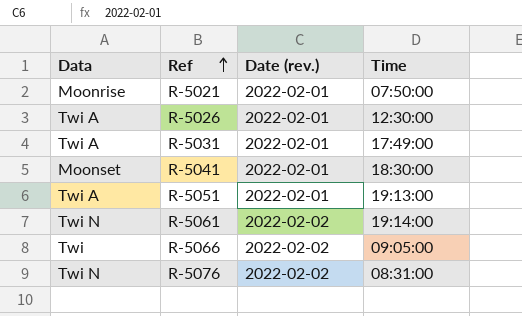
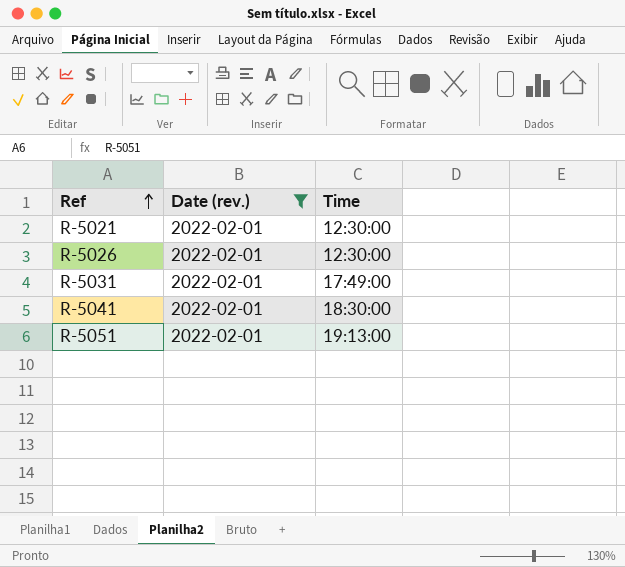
filter: none -> Date (rev.) = 2022-02-01
column Data | position: 1 -> none
R-5021 | Time: 07:50:00 -> 12:30:00

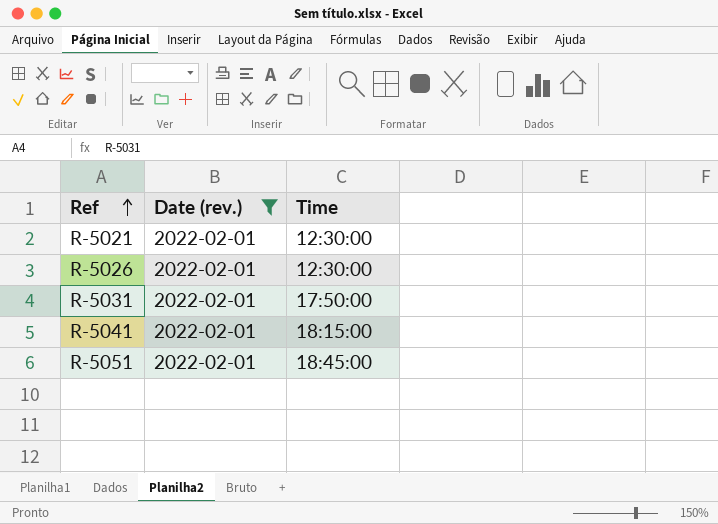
R-5031 | Time: 17:49:00 -> 17:50:00
R-5041 | Time: 18:30:00 -> 18:15:00
R-5051 | Time: 19:13:00 -> 18:45:00

